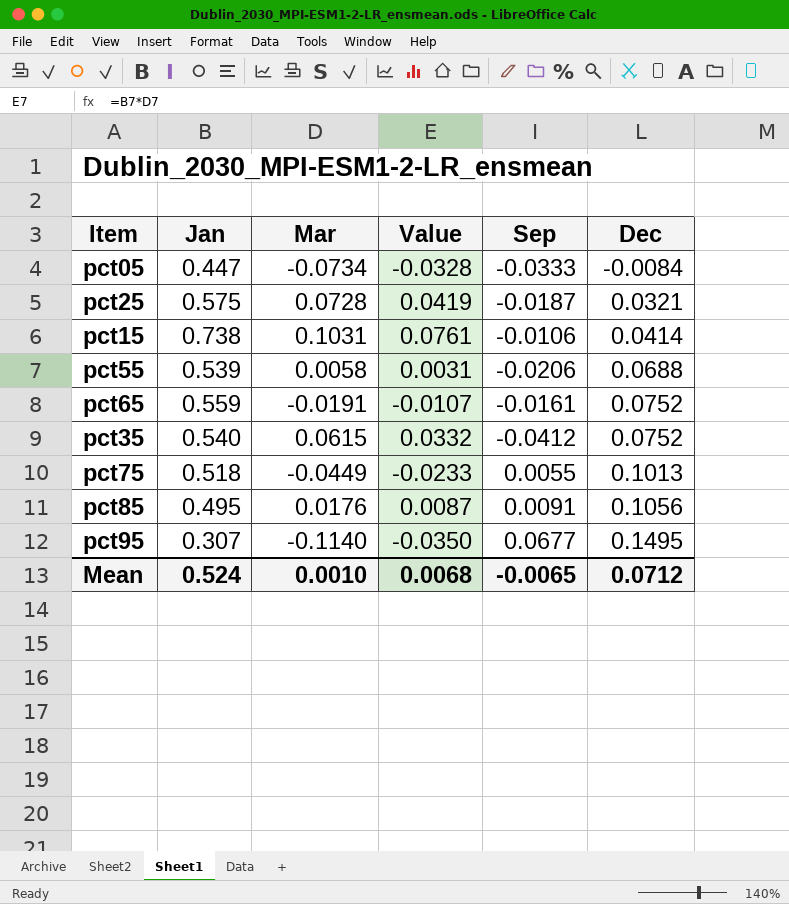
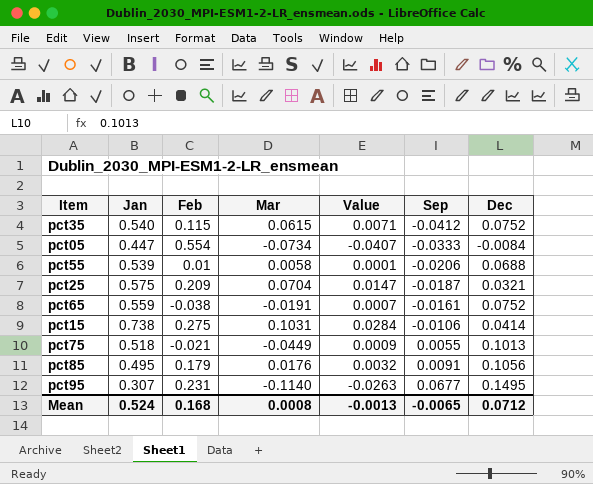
row order: Dec ascending -> Sep ascending
column Feb | position: none -> 3
column Value | formula: [Jan] * [Mar] -> [Feb] * [Mar]
pct25 | Mar: 0.0728 -> 0.0704
Mean | Mar: 0.0010 -> 0.0008
Mean | Value: 0.0068 -> -0.0013

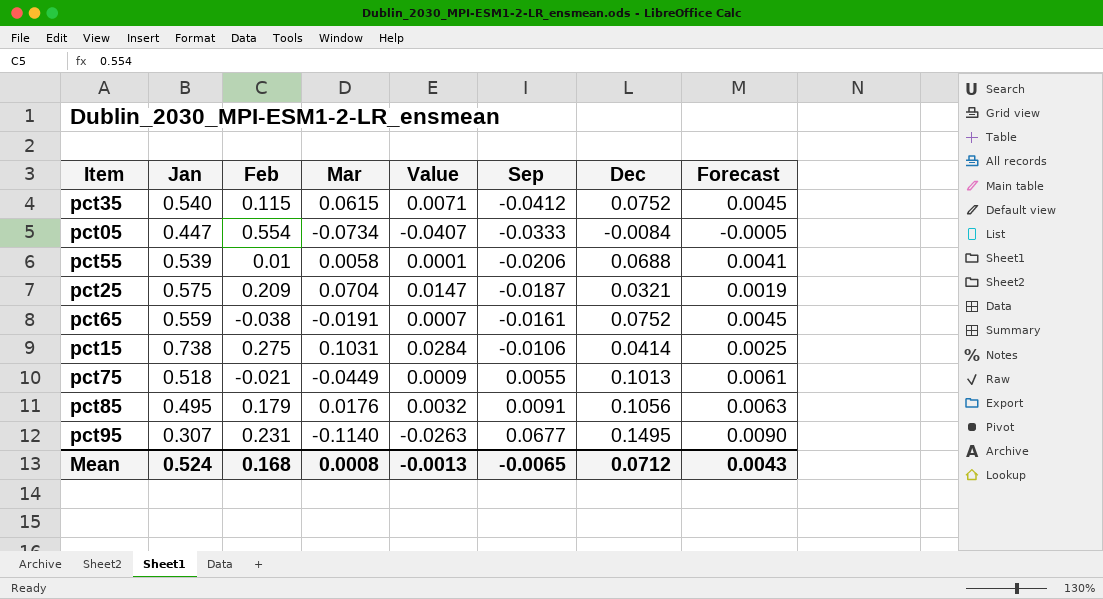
column Forecast | formula: none -> [Dec] * 0.06

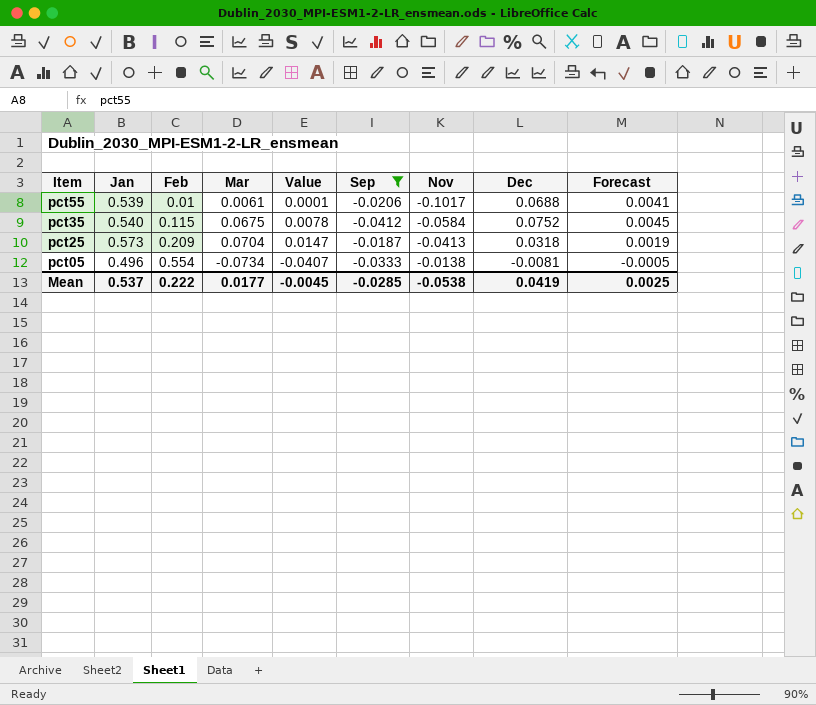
filter: none -> Sep <= -0.0187
row order: Sep ascending -> Item descending
column Nov | position: none -> 7
pct55 | Mar: 0.0058 -> 0.0061
pct35 | Mar: 0.0615 -> 0.0675
pct35 | Value: 0.0071 -> 0.0078
pct25 | Jan: 0.575 -> 0.573
pct25 | Dec: 0.0321 -> 0.0318
pct05 | Jan: 0.447 -> 0.496
pct05 | Dec: -0.0084 -> -0.0081
Mean | Jan: 0.524 -> 0.537
Mean | Feb: 0.168 -> 0.222
Mean | Mar: 0.0008 -> 0.0177
Mean | Value: -0.0013 -> -0.0045
Mean | Sep: -0.0065 -> -0.0285
Mean | Dec: 0.0712 -> 0.0419
Mean | Forecast: 0.0043 -> 0.0025

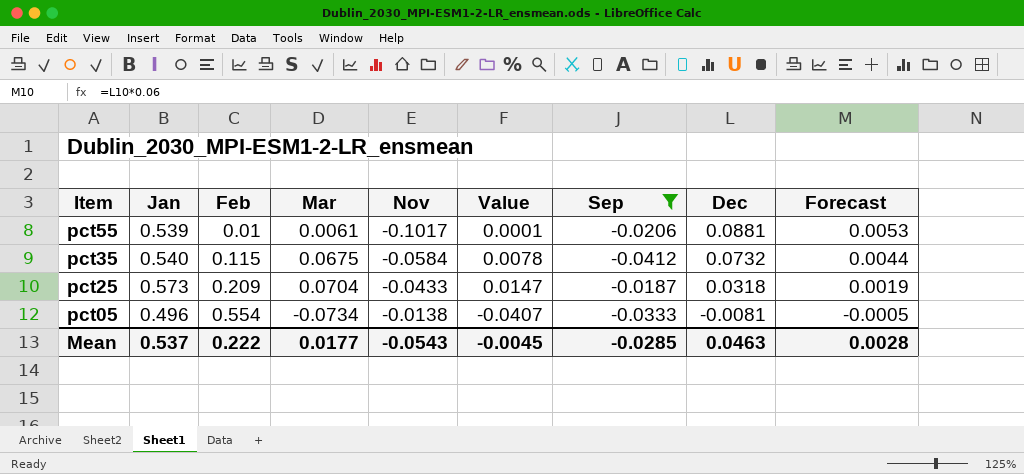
column Nov | position: 7 -> 5
pct55 | Dec: 0.0688 -> 0.0881
pct55 | Forecast: 0.0041 -> 0.0053
pct35 | Dec: 0.0752 -> 0.0732
pct35 | Forecast: 0.0045 -> 0.0044
pct25 | Nov: -0.0413 -> -0.0433
Mean | Nov: -0.0538 -> -0.0543
Mean | Dec: 0.0419 -> 0.0463
Mean | Forecast: 0.0025 -> 0.0028

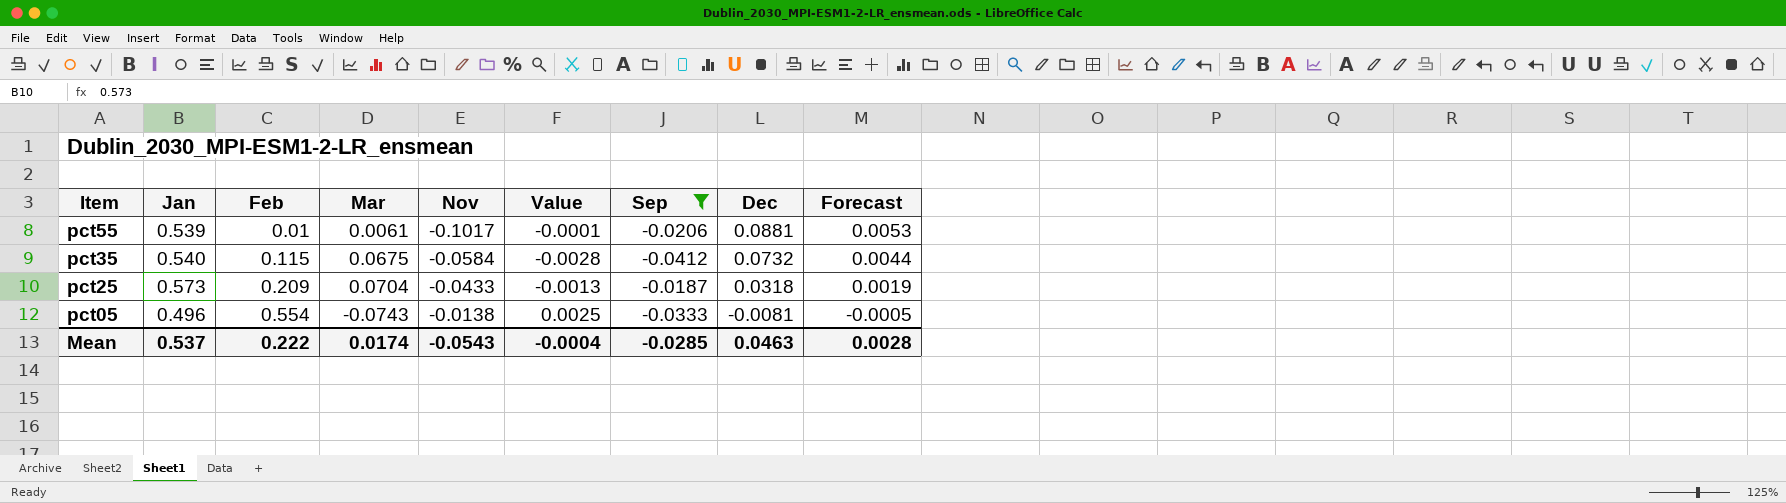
column Value | formula: [Feb] * [Mar] -> [Mar] * [Sep]
pct05 | Mar: -0.0734 -> -0.0743
Mean | Mar: 0.0177 -> 0.0174
Mean | Value: -0.0045 -> -0.0004

